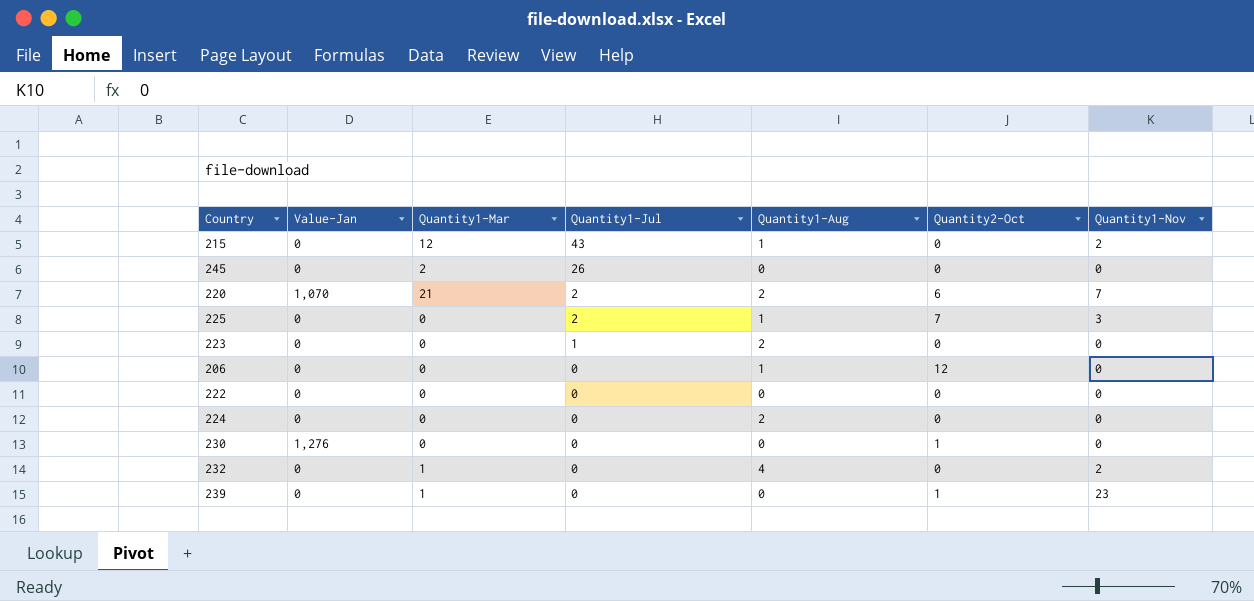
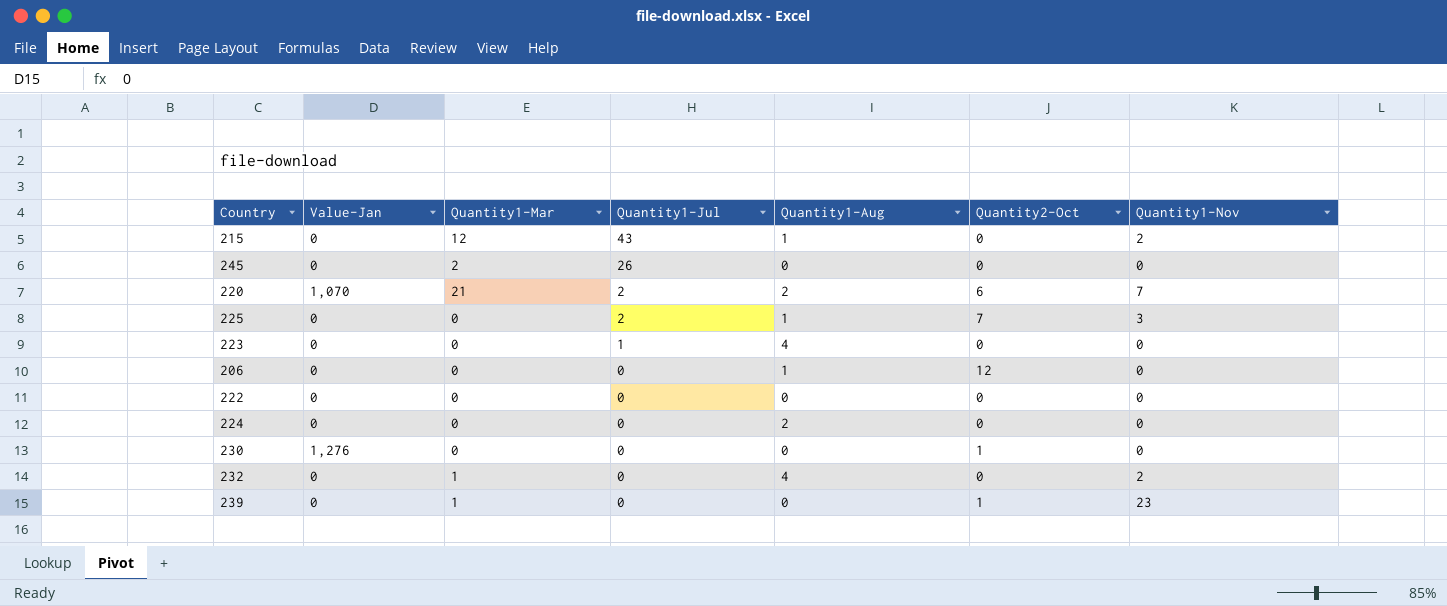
223 | Quantity1-Aug: 2 -> 4

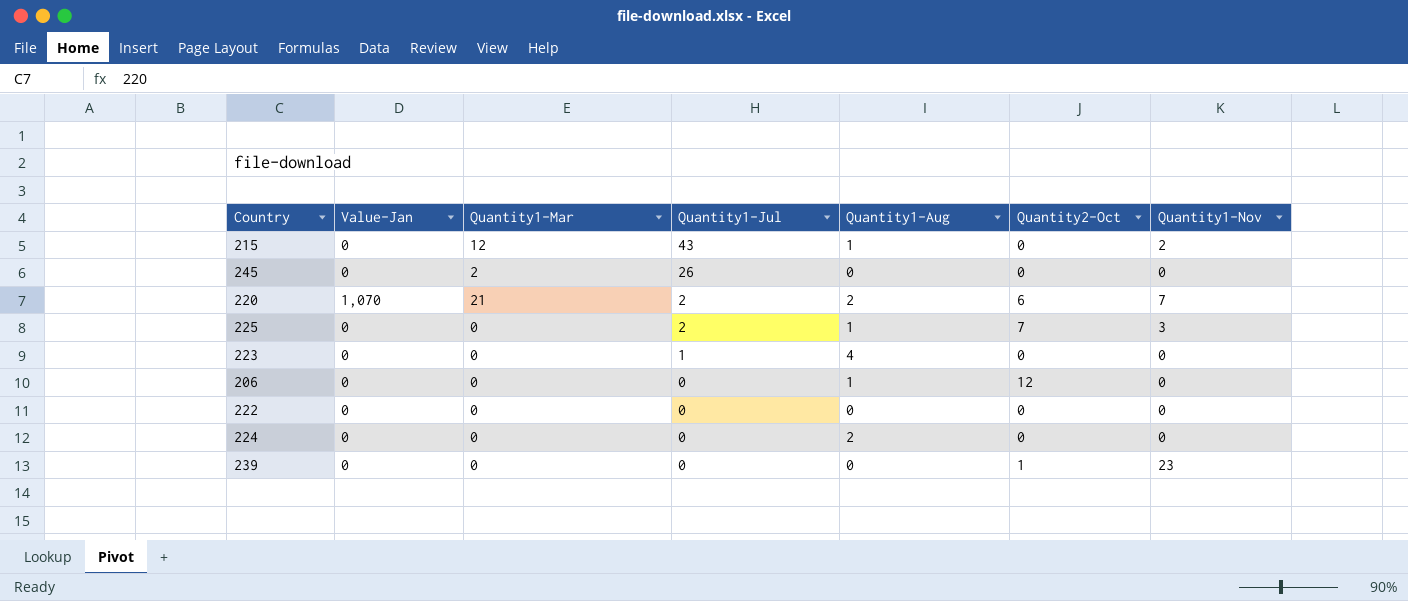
row 230: 1,276 | 0 | 0 | 0 | 1 | 0 -> none
row 232: 0 | 1 | 0 | 4 | 0 | 2 -> none
239 | Quantity1-Mar: 1 -> 0

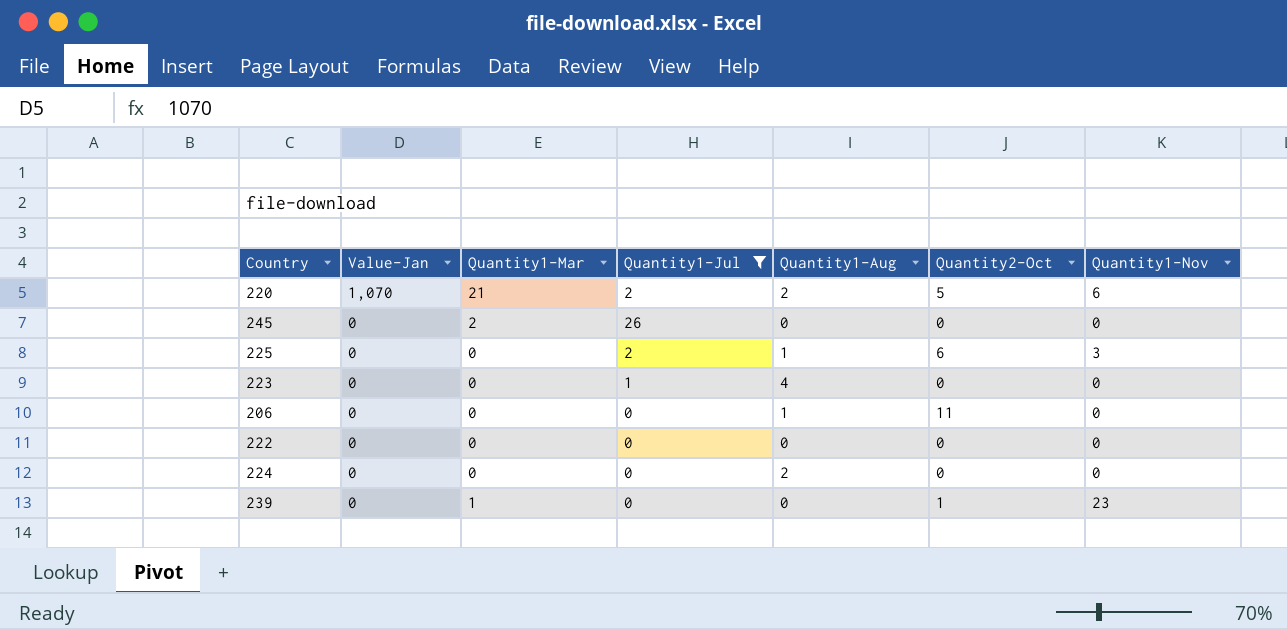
filter: none -> Quantity1-Jul != 43
row order: Quantity1-Jul descending -> Value-Jan descending
220 | Quantity2-Oct: 6 -> 5
220 | Quantity1-Nov: 7 -> 6
225 | Quantity2-Oct: 7 -> 6
206 | Quantity2-Oct: 12 -> 11
239 | Quantity1-Mar: 0 -> 1

